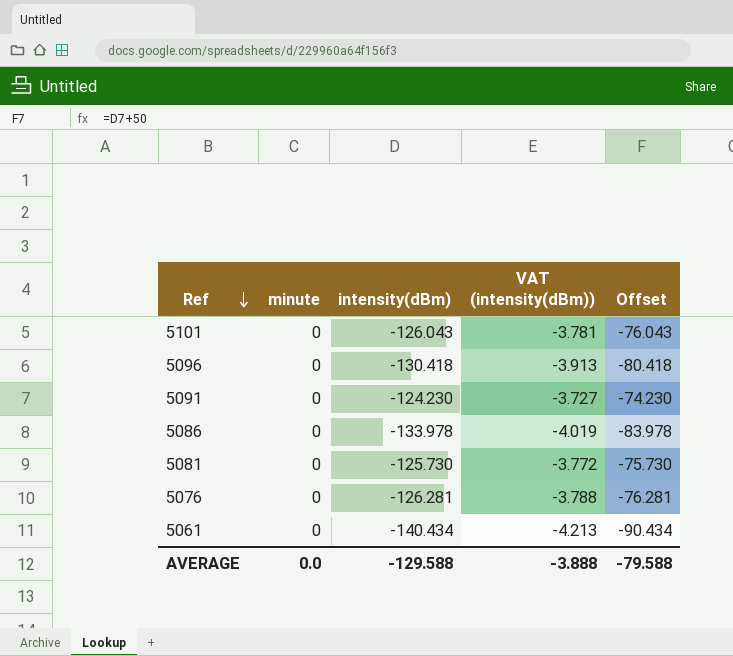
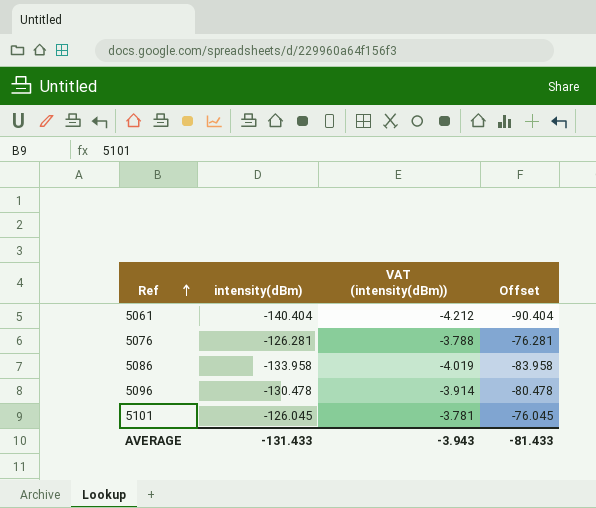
row order: Ref descending -> Ref ascending
column minute | position: 2 -> none
row 5091: 0 | -124.230 | -3.727 | -74.230 -> none
row 5081: 0 | -125.730 | -3.772 | -75.730 -> none
5061 | intensity(dBm): -140.434 -> -140.404
5061 | VAT (intensity(dBm)): -4.213 -> -4.212
5061 | Offset: -90.434 -> -90.404
5086 | intensity(dBm): -133.978 -> -133.958
5086 | Offset: -83.978 -> -83.958
5096 | intensity(dBm): -130.418 -> -130.478
5096 | VAT (intensity(dBm)): -3.913 -> -3.914
5096 | Offset: -80.418 -> -80.478
5101 | intensity(dBm): -126.043 -> -126.045
5101 | Offset: -76.043 -> -76.045
AVERAGE | intensity(dBm): -129.588 -> -131.433
AVERAGE | VAT (intensity(dBm)): -3.888 -> -3.943
AVERAGE | Offset: -79.588 -> -81.433

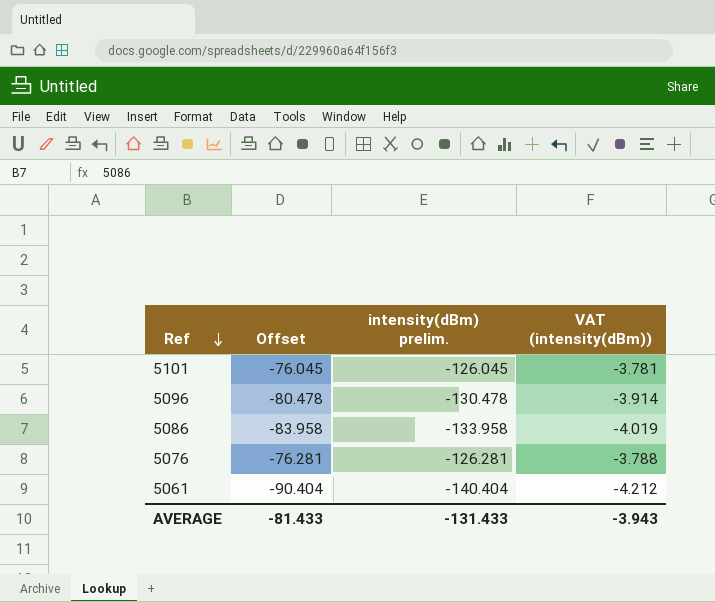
row order: Ref ascending -> Ref descending
column Offset | position: 4 -> 2
column name: intensity(dBm) -> intensity(dBm) prelim.

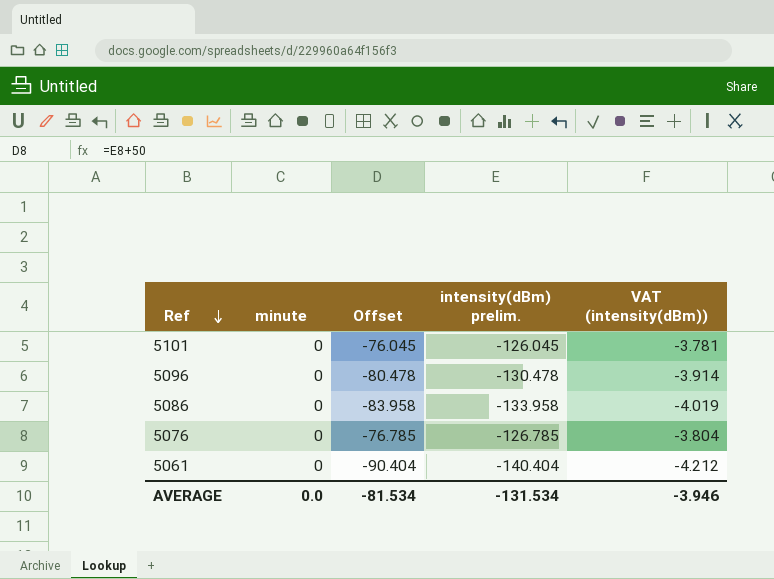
column minute | position: none -> 2
5076 | Offset: -76.281 -> -76.785
5076 | intensity(dBm) prelim.: -126.281 -> -126.785
5076 | VAT (intensity(dBm)): -3.788 -> -3.804
AVERAGE | Offset: -81.433 -> -81.534
AVERAGE | intensity(dBm) prelim.: -131.433 -> -131.534
AVERAGE | VAT (intensity(dBm)): -3.943 -> -3.946

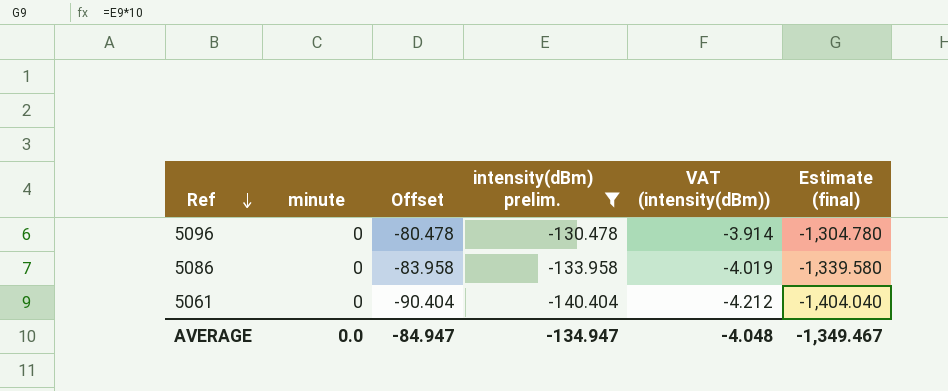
filter: none -> intensity(dBm) prelim. <= -130.478
column Estimate (final) | formula: none -> [intensity(dBm) prelim.] * 10
AVERAGE | Offset: -81.534 -> -84.947
AVERAGE | intensity(dBm) prelim.: -131.534 -> -134.947
AVERAGE | VAT (intensity(dBm)): -3.946 -> -4.048

